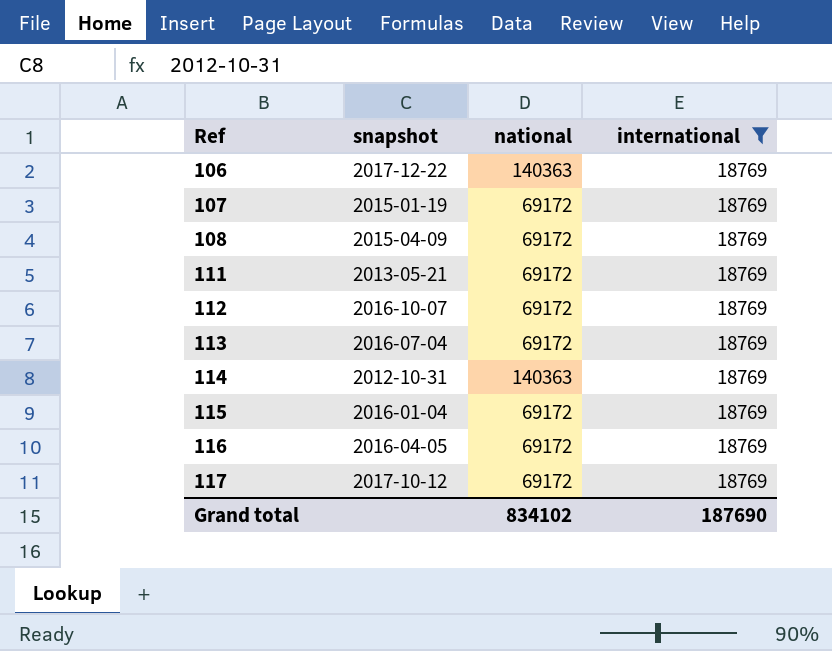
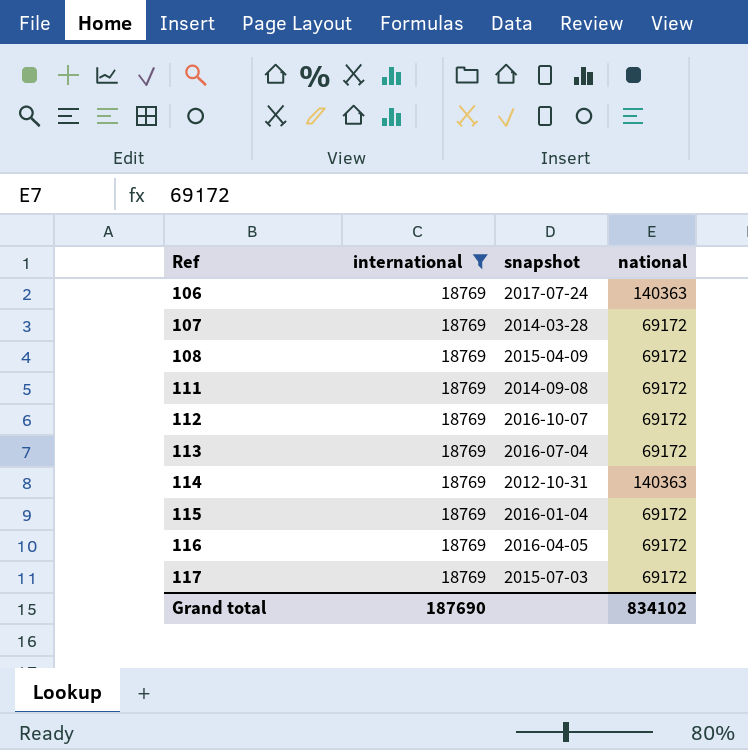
column international | position: 4 -> 2
106 | snapshot: 2017-12-22 -> 2017-07-24
107 | snapshot: 2015-01-19 -> 2014-03-28
111 | snapshot: 2013-05-21 -> 2014-09-08
117 | snapshot: 2017-10-12 -> 2015-07-03

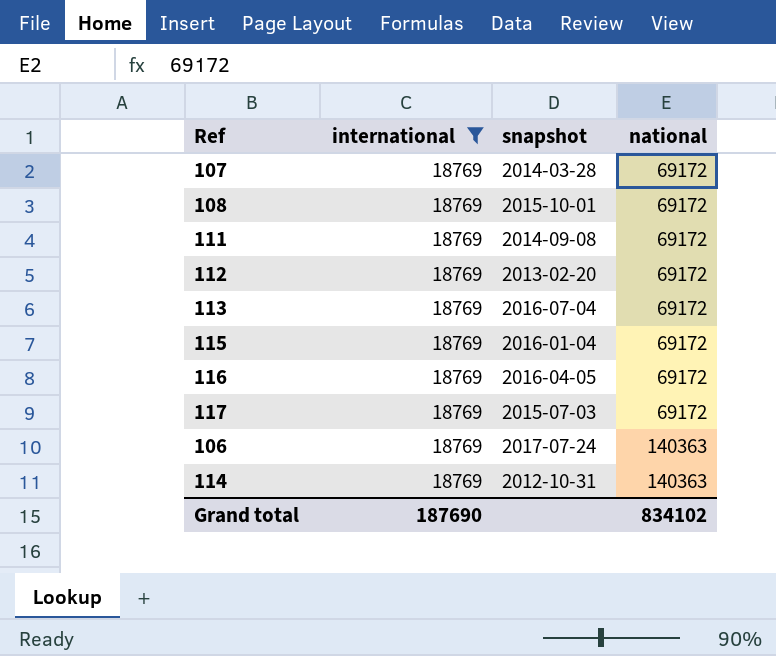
row order: Ref ascending -> national ascending
108 | snapshot: 2015-04-09 -> 2015-10-01
112 | snapshot: 2016-10-07 -> 2013-02-20

